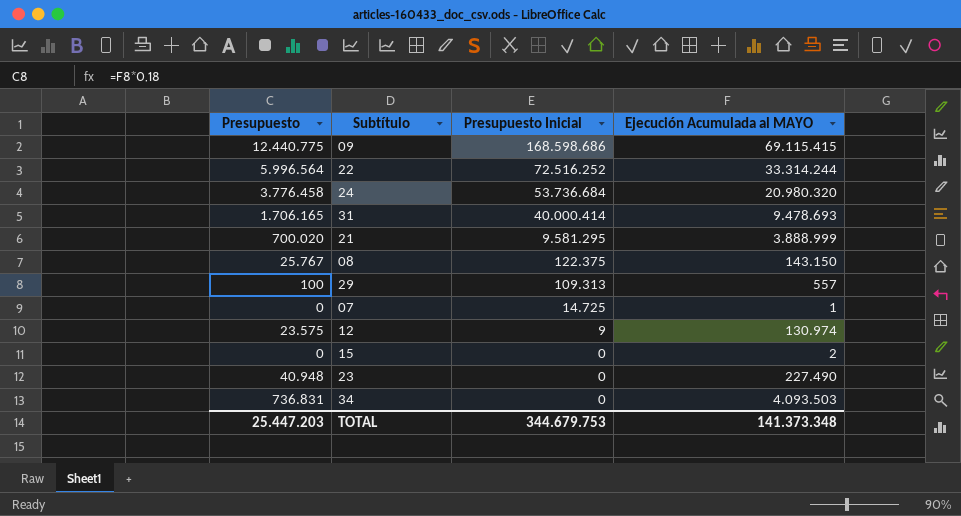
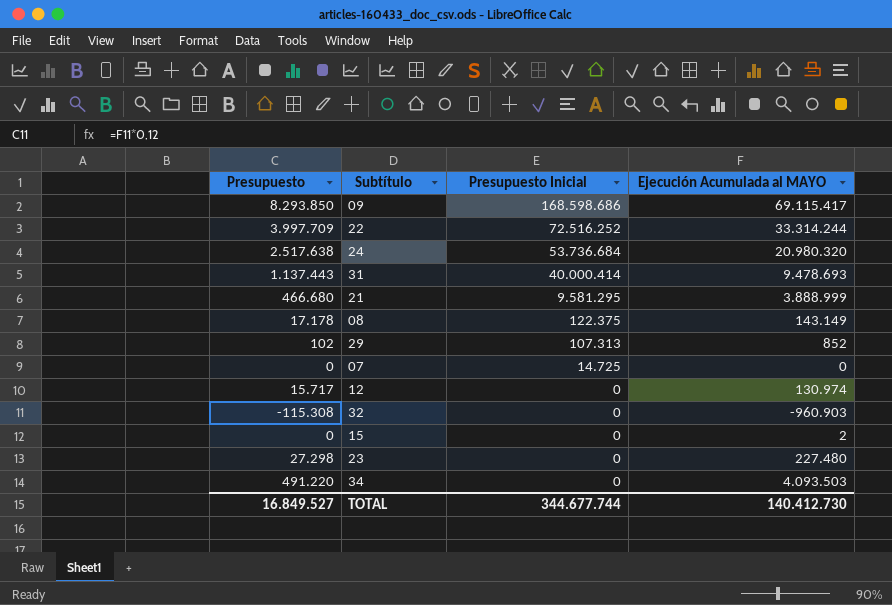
column Presupuesto | formula: [Ejecución Acumulada al MAYO] * 0,18 -> [Ejecución Acumulada al MAYO] * 0,12
09 | Ejecución Acumulada al MAYO: 69.115.415 -> 69.115.417
08 | Ejecución Acumulada al MAYO: 143.150 -> 143.149
29 | Presupuesto Inicial: 109.313 -> 107.313
29 | Ejecución Acumulada al MAYO: 557 -> 852
07 | Ejecución Acumulada al MAYO: 1 -> 0
12 | Presupuesto Inicial: 9 -> 0
row 32: none -> -115.308 | 0 | -960.903
23 | Ejecución Acumulada al MAYO: 227.490 -> 227.480
TOTAL | Presupuesto: 25.447.203 -> 16.849.527
TOTAL | Presupuesto Inicial: 344.679.753 -> 344.677.744
TOTAL | Ejecución Acumulada al MAYO: 141.373.348 -> 140.412.730

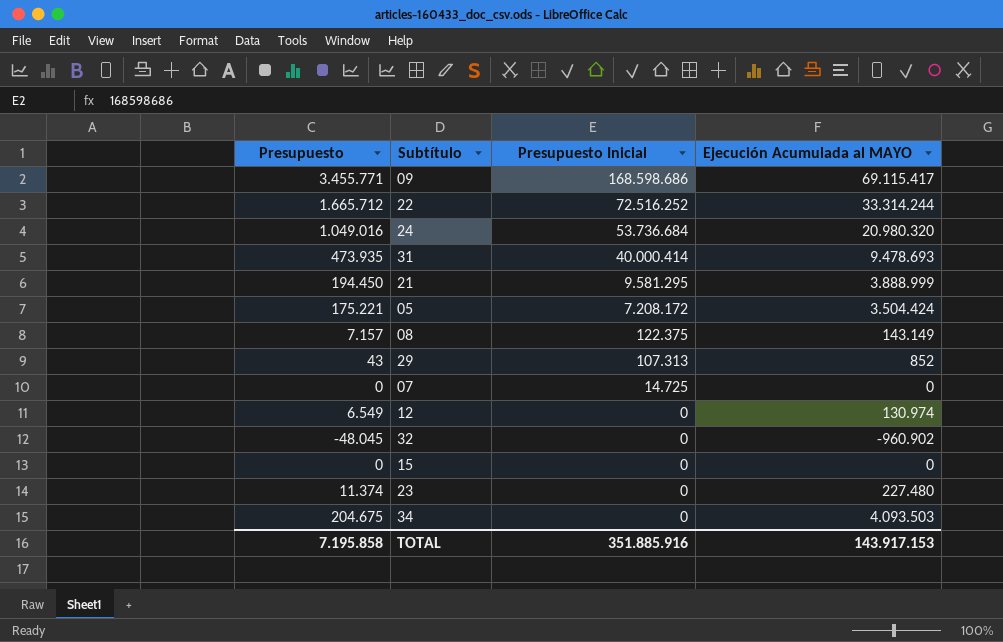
column Presupuesto | formula: [Ejecución Acumulada al MAYO] * 0,12 -> [Ejecución Acumulada al MAYO] * 0,05
row 05: none -> 175.221 | 7.208.172 | 3.504.424
32 | Ejecución Acumulada al MAYO: -960.903 -> -960.902
15 | Ejecución Acumulada al MAYO: 2 -> 0
TOTAL | Presupuesto: 16.849.527 -> 7.195.858
TOTAL | Presupuesto Inicial: 344.677.744 -> 351.885.916
TOTAL | Ejecución Acumulada al MAYO: 140.412.730 -> 143.917.153

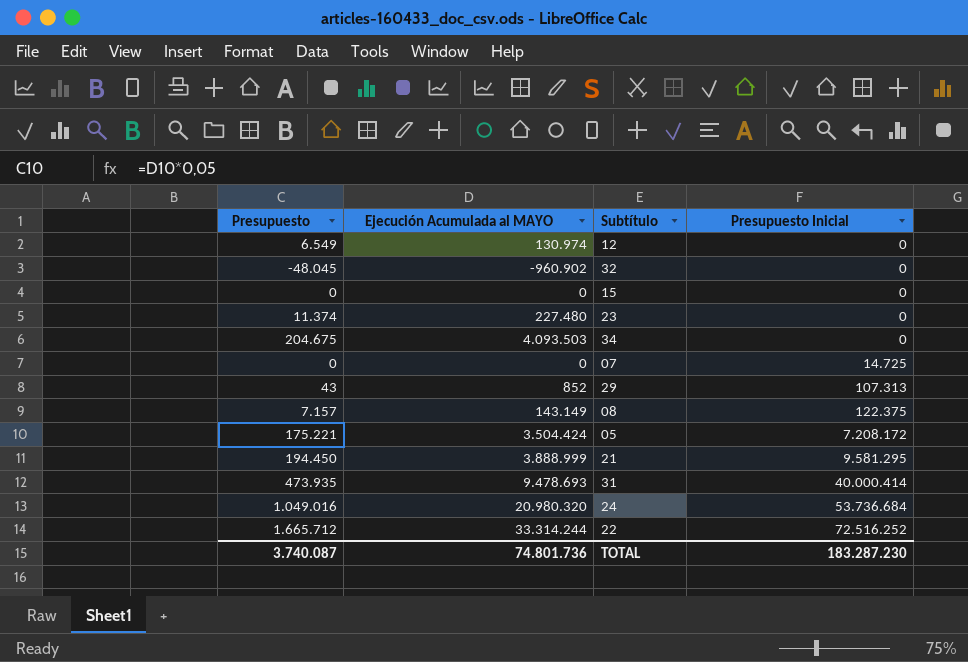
row order: Presupuesto Inicial descending -> Presupuesto Inicial ascending
column Ejecución Acumulada al MAYO | position: 4 -> 2
row 09: 3.455.771 | 168.598.686 | 69.115.417 -> none
TOTAL | Presupuesto: 7.195.858 -> 3.740.087
TOTAL | Ejecución Acumulada al MAYO: 143.917.153 -> 74.801.736
TOTAL | Presupuesto Inicial: 351.885.916 -> 183.287.230

